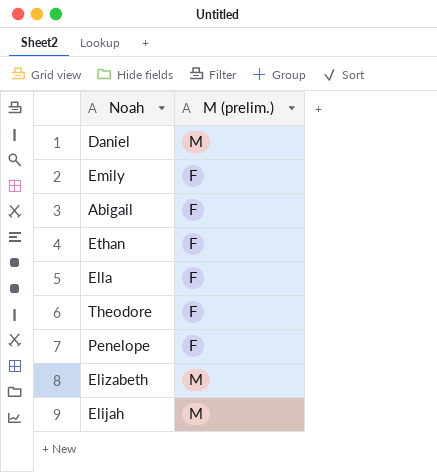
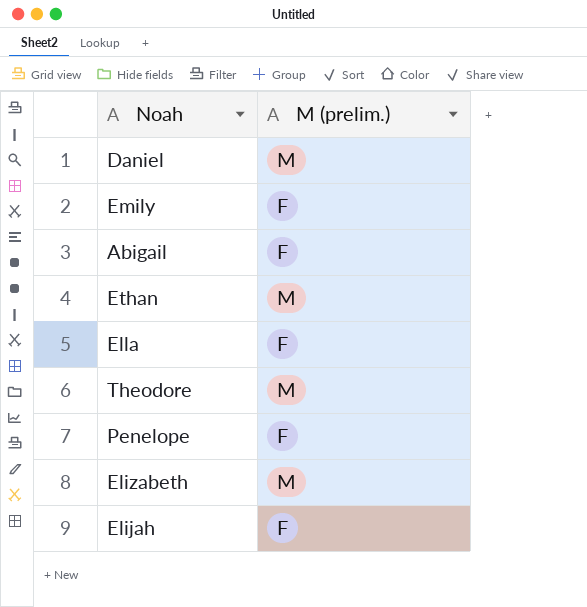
Ethan | M (prelim.): F -> M
Theodore | M (prelim.): F -> M
Elijah | M (prelim.): M -> F

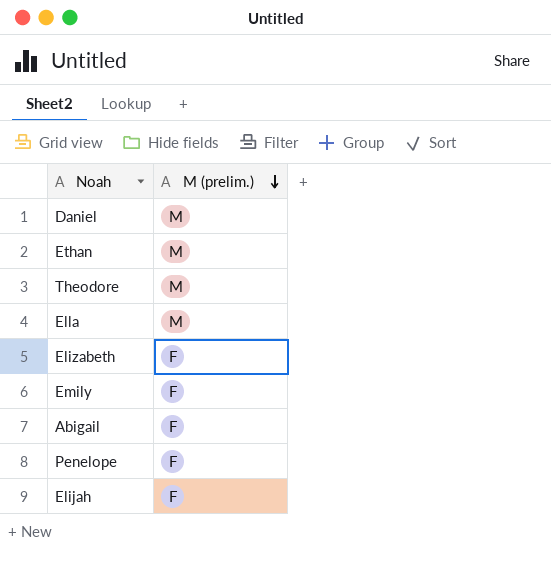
row order: none -> M (prelim.) descending
Ella | M (prelim.): F -> M
Elizabeth | M (prelim.): M -> F

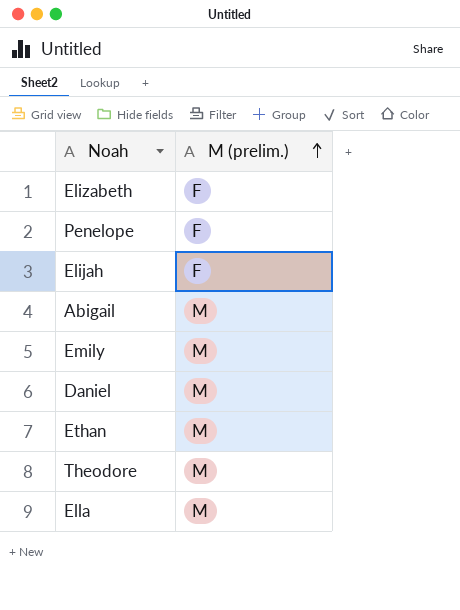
row order: M (prelim.) descending -> M (prelim.) ascending
Abigail | M (prelim.): F -> M
Emily | M (prelim.): F -> M

